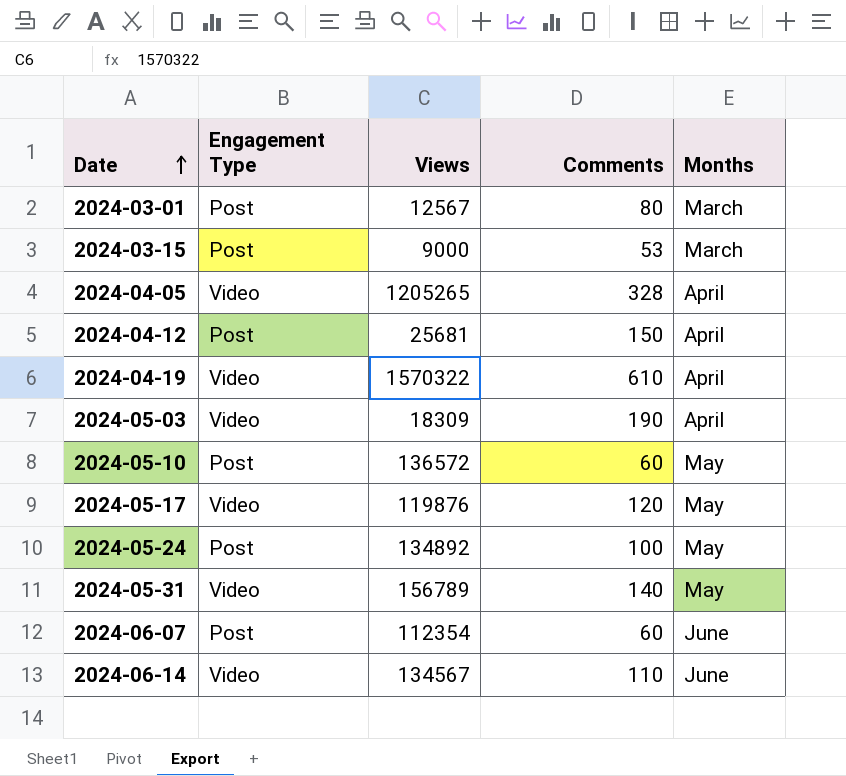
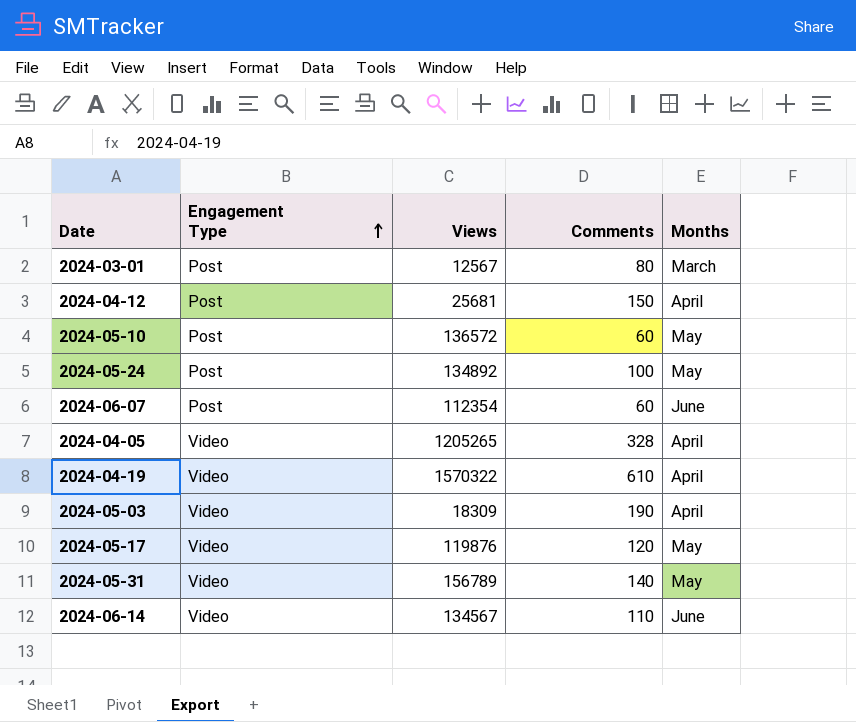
row order: Date ascending -> Engagement Type ascending
row 2024-03-15: Post | 9000 | 53 | March -> none

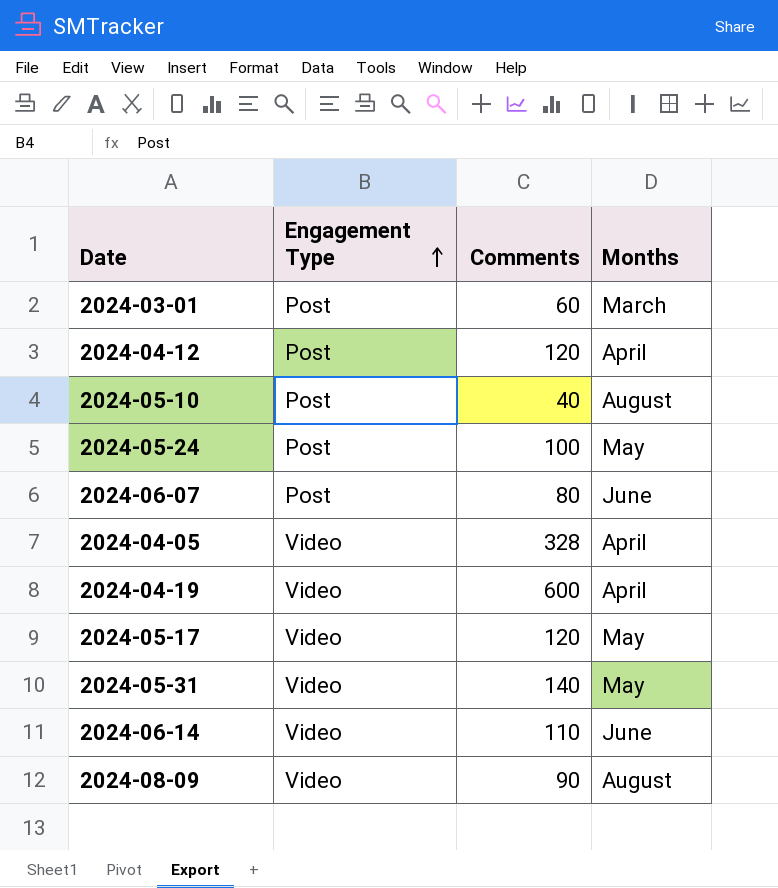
column Views | position: 3 -> none
row 2024-05-03: Video | 18309 | 190 | April -> none
2024-03-01 | Comments: 80 -> 60
2024-04-12 | Comments: 150 -> 120
2024-05-10 | Comments: 60 -> 40
2024-05-10 | Months: May -> August
2024-06-07 | Comments: 60 -> 80
2024-04-19 | Comments: 610 -> 600
row 2024-08-09: none -> Video | 90 | August

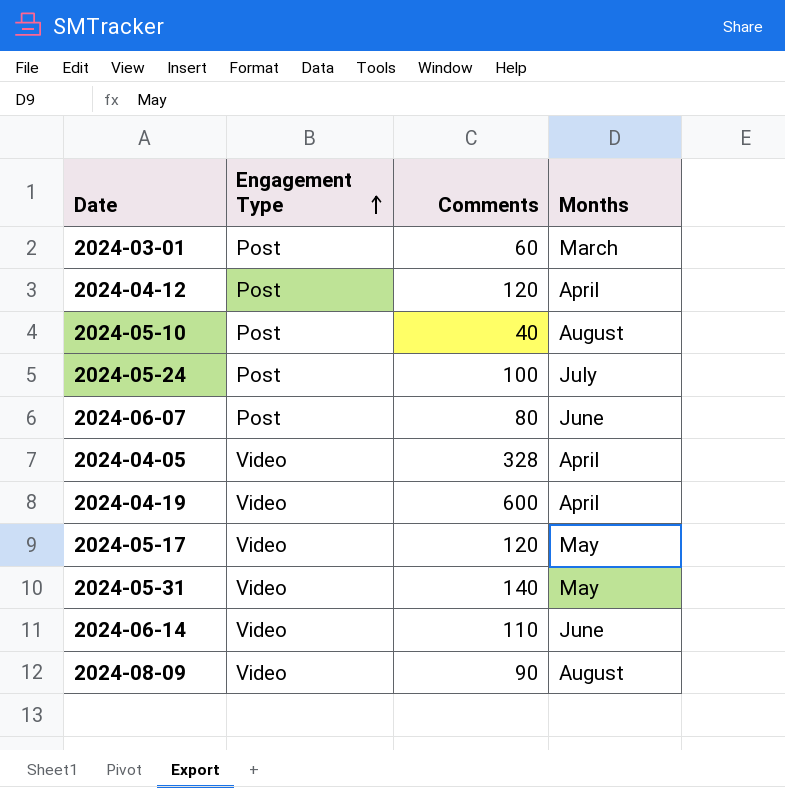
2024-05-24 | Months: May -> July

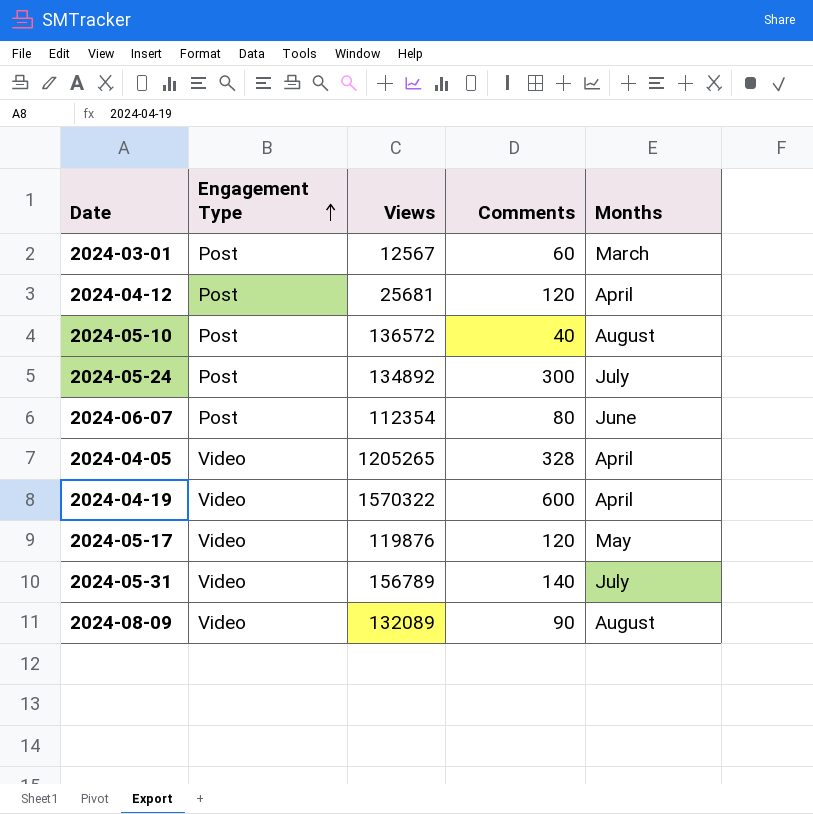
column Views | position: none -> 3
row 2024-06-14: Video | 110 | June -> none
2024-05-24 | Comments: 100 -> 300
2024-05-31 | Months: May -> July

